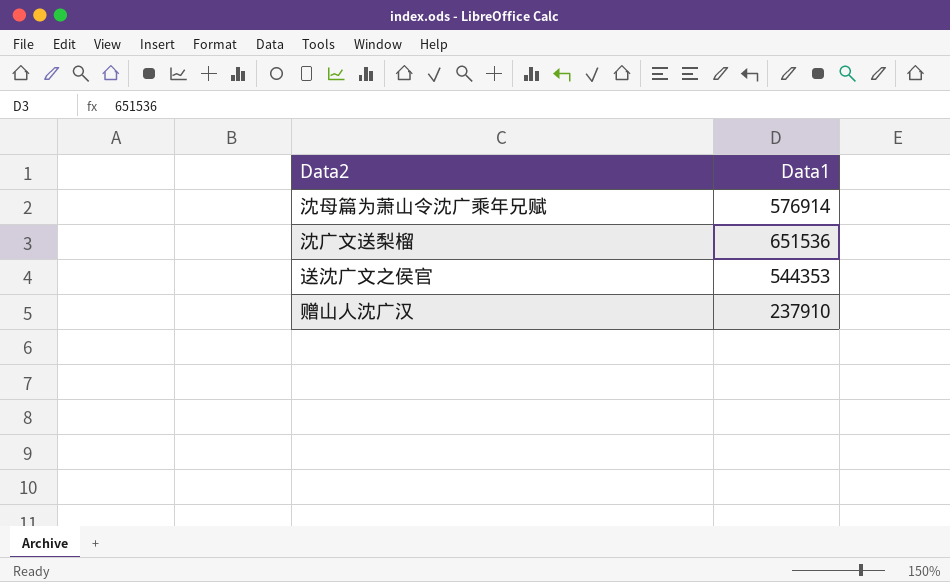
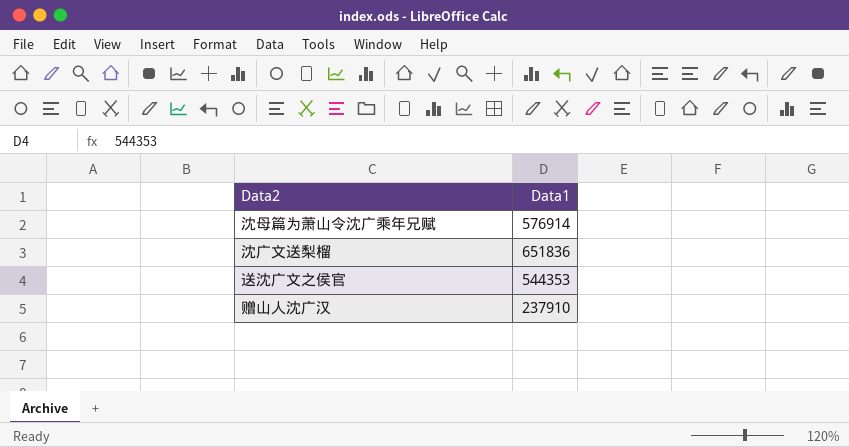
沈广文送梨榴 | Data1: 651536 -> 651836

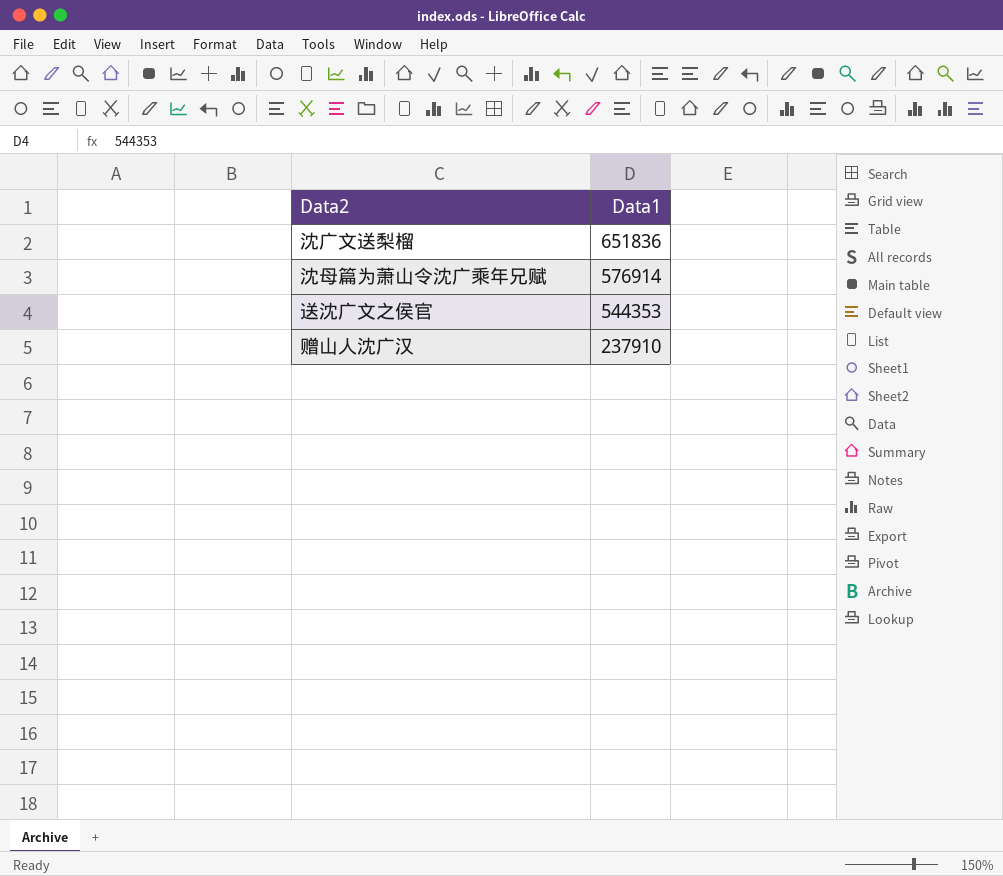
row order: none -> Data1 descending

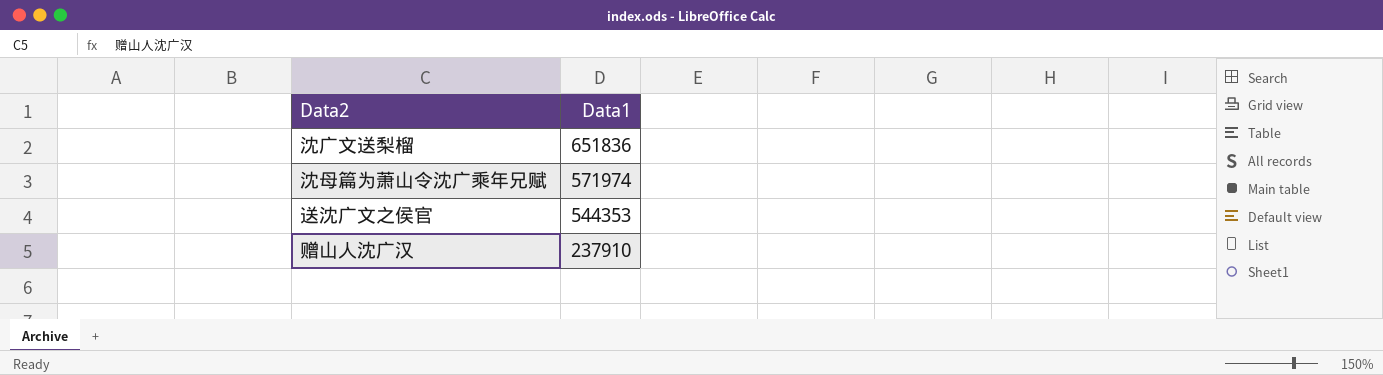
沈母篇为萧山令沈广乘年兄赋 | Data1: 576914 -> 571974

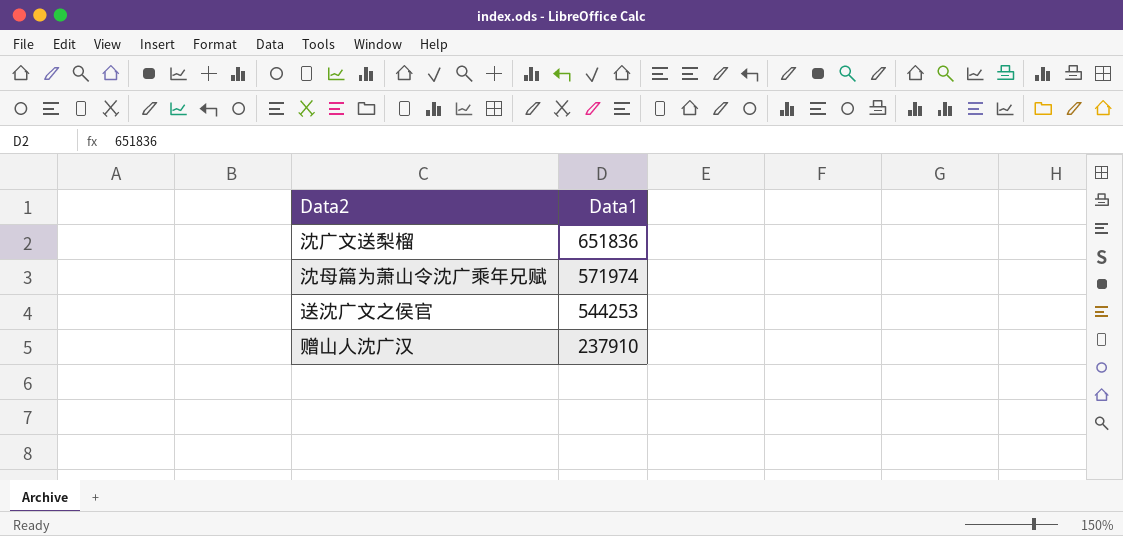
送沈广文之侯官 | Data1: 544353 -> 544253

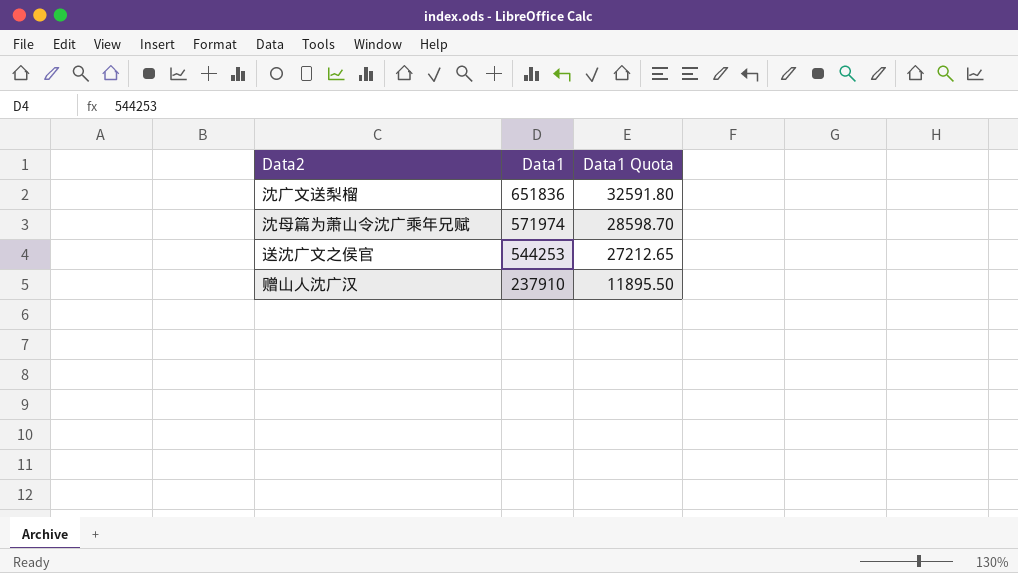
column Data1 Quota | formula: none -> [Data1] * 0.05

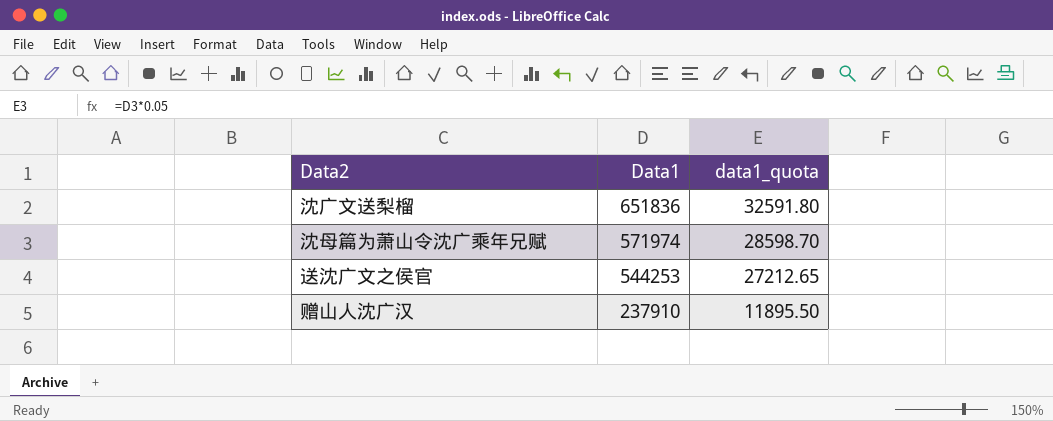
column name: Data1 Quota -> data1_quota

